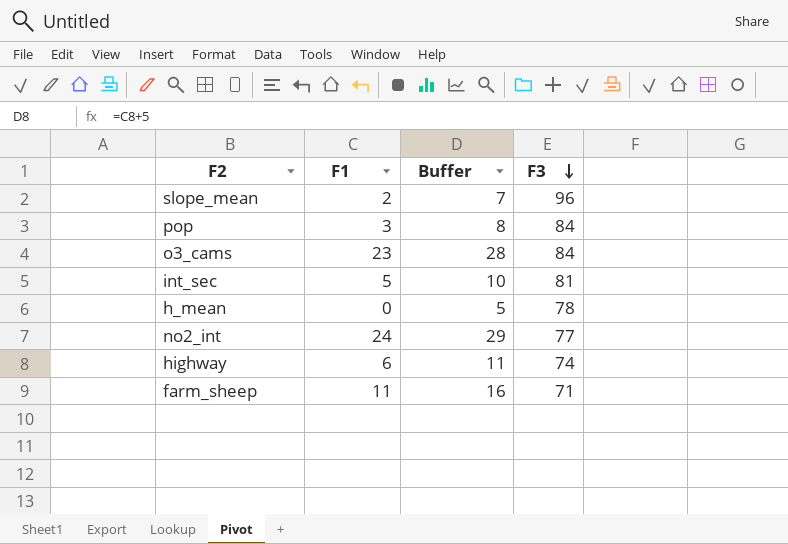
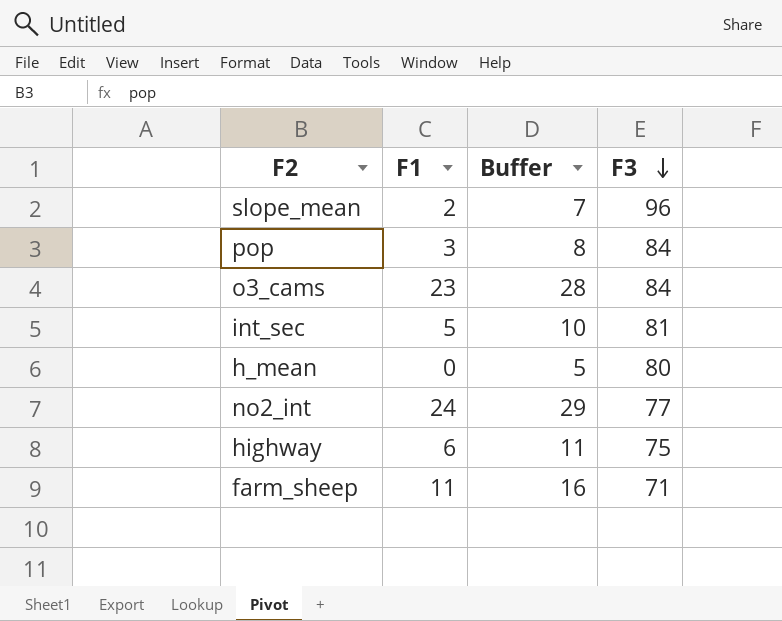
h_mean | F3: 78 -> 80
highway | F3: 74 -> 75

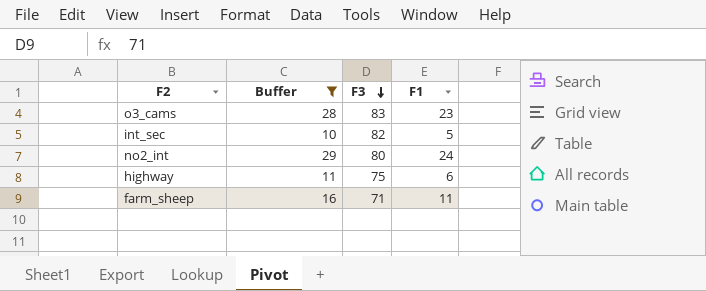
filter: none -> Buffer >= 10
column F1 | position: 2 -> 4
o3_cams | F3: 84 -> 83
int_sec | F3: 81 -> 82
no2_int | F3: 77 -> 80

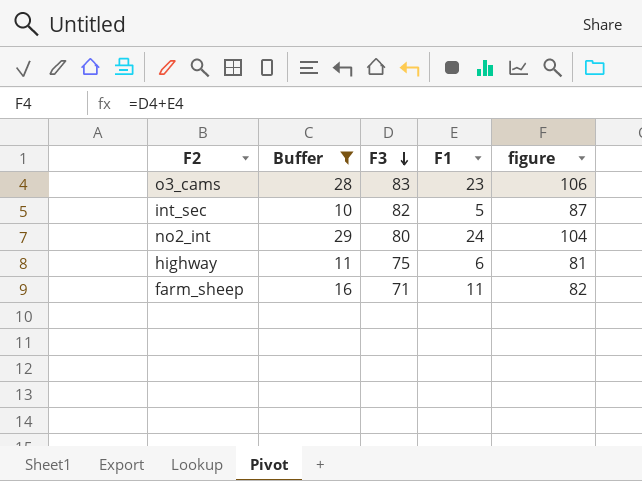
column figure | formula: none -> [F3] + [F1]

